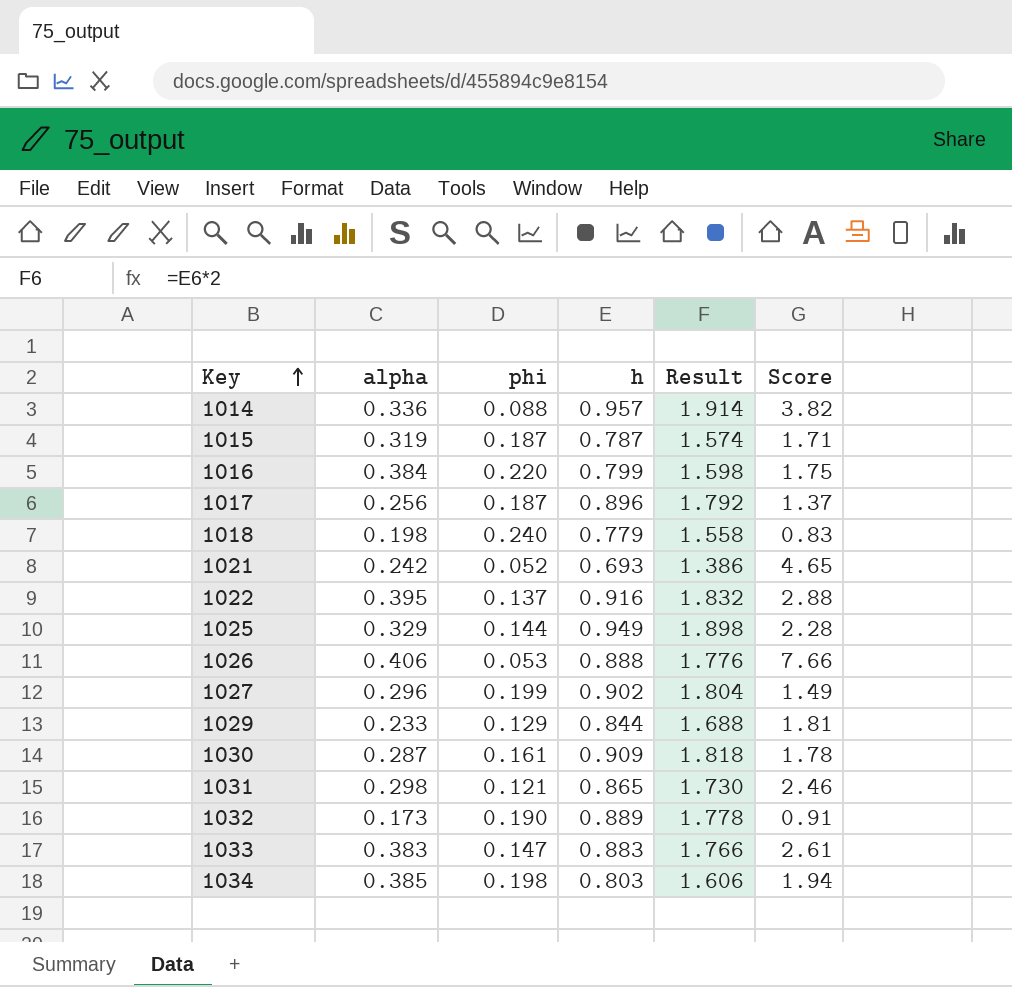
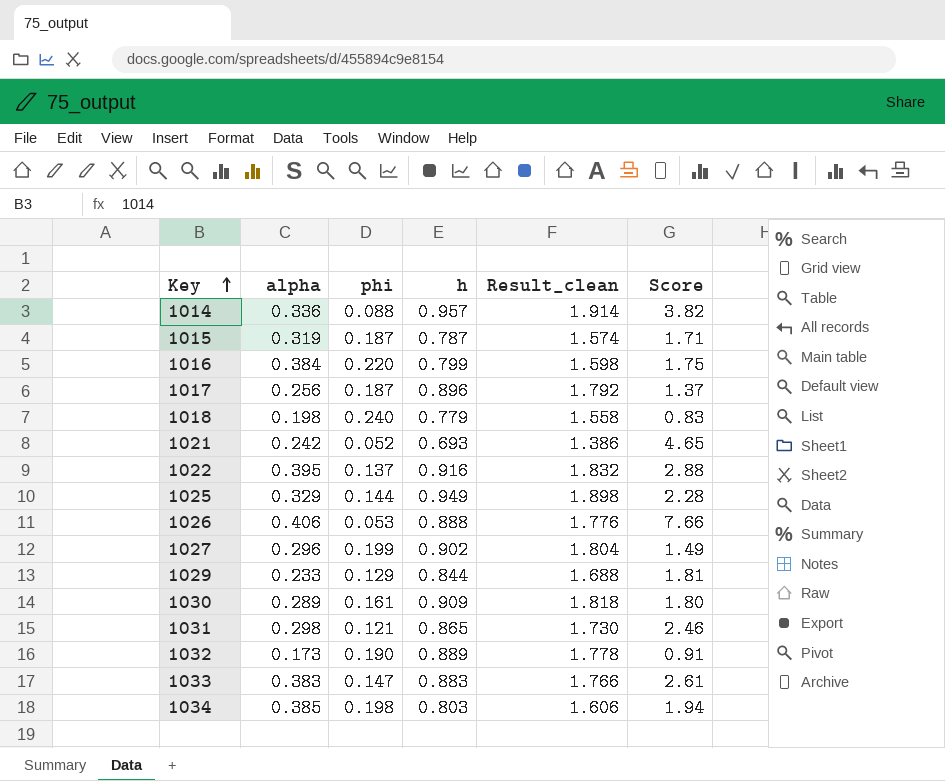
column name: Result -> Result_clean
1030 | alpha: 0.287 -> 0.289
1030 | Score: 1.78 -> 1.80

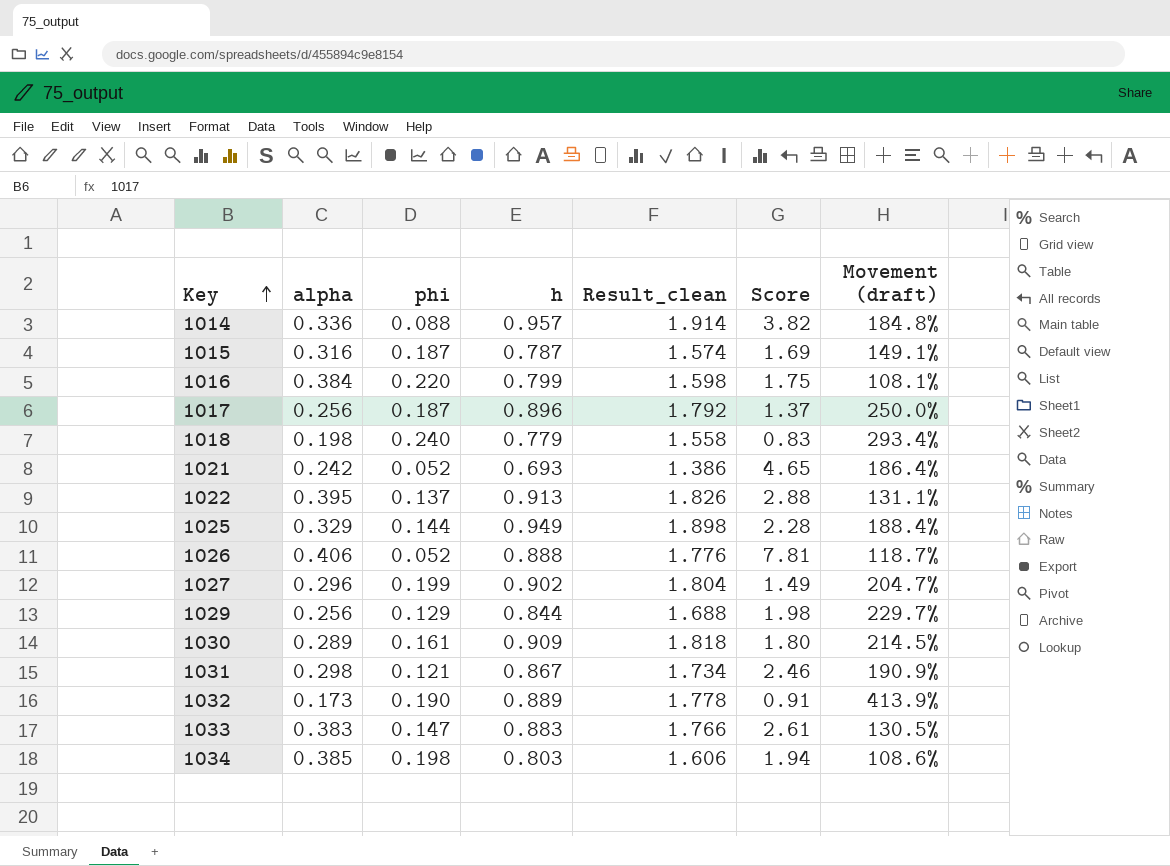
column Movement (draft) | formula: none -> ([h] - [alpha]) / [alpha]
1015 | alpha: 0.319 -> 0.316
1015 | Score: 1.71 -> 1.69
1022 | h: 0.916 -> 0.913
1022 | Result_clean: 1.832 -> 1.826
1026 | phi: 0.053 -> 0.052
1026 | Score: 7.66 -> 7.81
1029 | alpha: 0.233 -> 0.256
1029 | Score: 1.81 -> 1.98
1031 | h: 0.865 -> 0.867
1031 | Result_clean: 1.730 -> 1.734

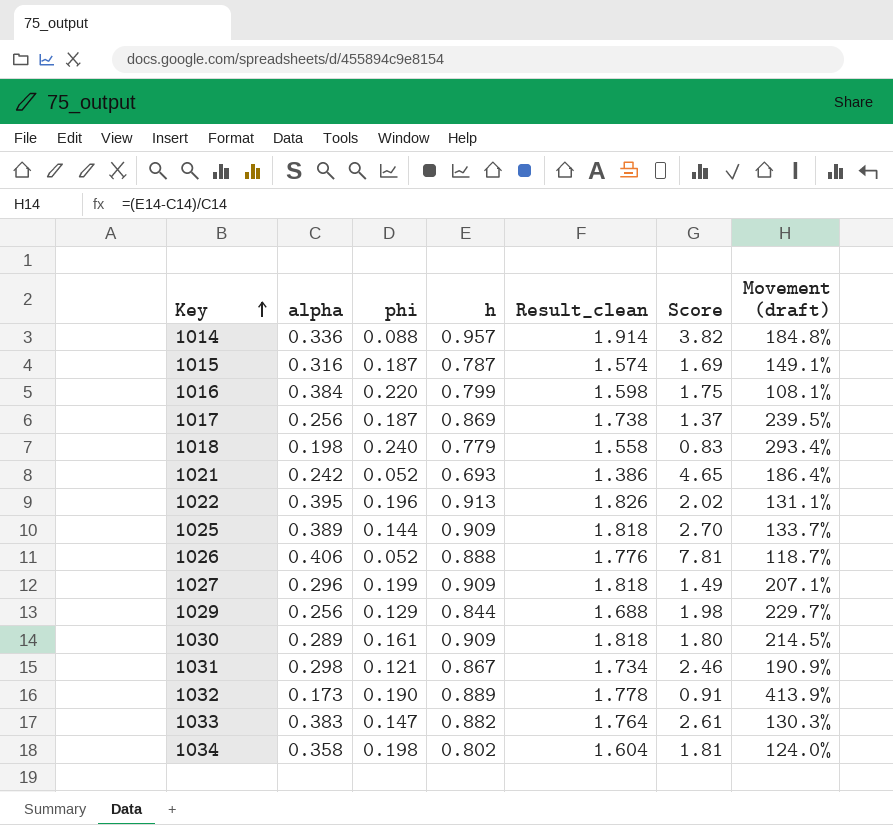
1017 | h: 0.896 -> 0.869
1017 | Result_clean: 1.792 -> 1.738
1017 | Movement (draft): 250.0% -> 239.5%
1022 | phi: 0.137 -> 0.196
1022 | Score: 2.88 -> 2.02
1025 | alpha: 0.329 -> 0.389
1025 | h: 0.949 -> 0.909
1025 | Result_clean: 1.898 -> 1.818
1025 | Score: 2.28 -> 2.70
1025 | Movement (draft): 188.4% -> 133.7%
1027 | h: 0.902 -> 0.909
1027 | Result_clean: 1.804 -> 1.818
1027 | Movement (draft): 204.7% -> 207.1%
1033 | h: 0.883 -> 0.882
1033 | Result_clean: 1.766 -> 1.764
1033 | Movement (draft): 130.5% -> 130.3%
1034 | alpha: 0.385 -> 0.358
1034 | h: 0.803 -> 0.802
1034 | Result_clean: 1.606 -> 1.604
1034 | Score: 1.94 -> 1.81
1034 | Movement (draft): 108.6% -> 124.0%

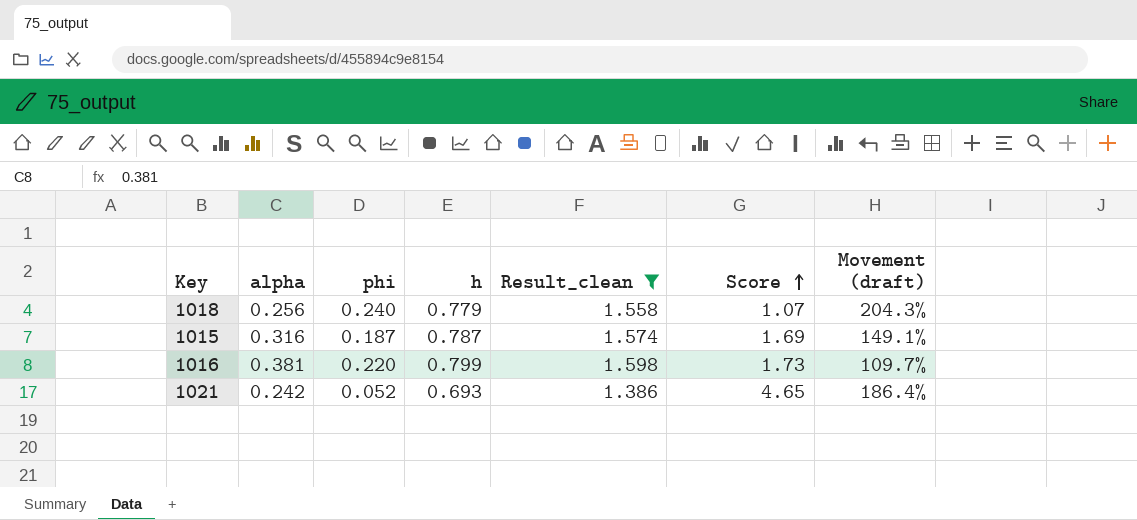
filter: none -> Result_clean <= 1.598
row order: Key ascending -> Score ascending
1018 | alpha: 0.198 -> 0.256
1018 | Score: 0.83 -> 1.07
1018 | Movement (draft): 293.4% -> 204.3%
1016 | alpha: 0.384 -> 0.381
1016 | Score: 1.75 -> 1.73
1016 | Movement (draft): 108.1% -> 109.7%

